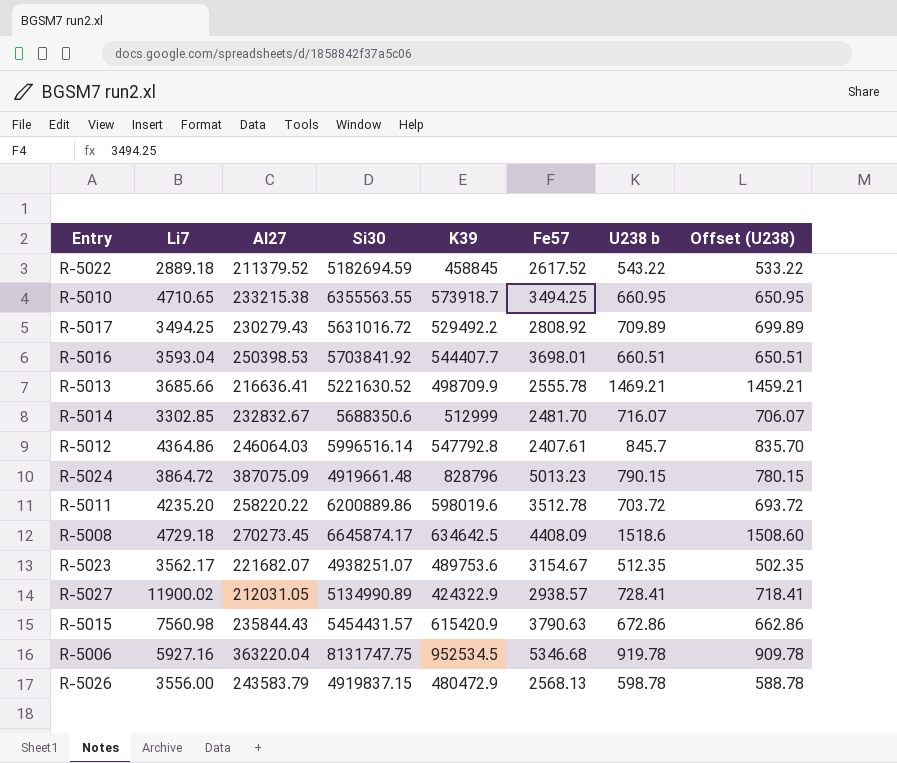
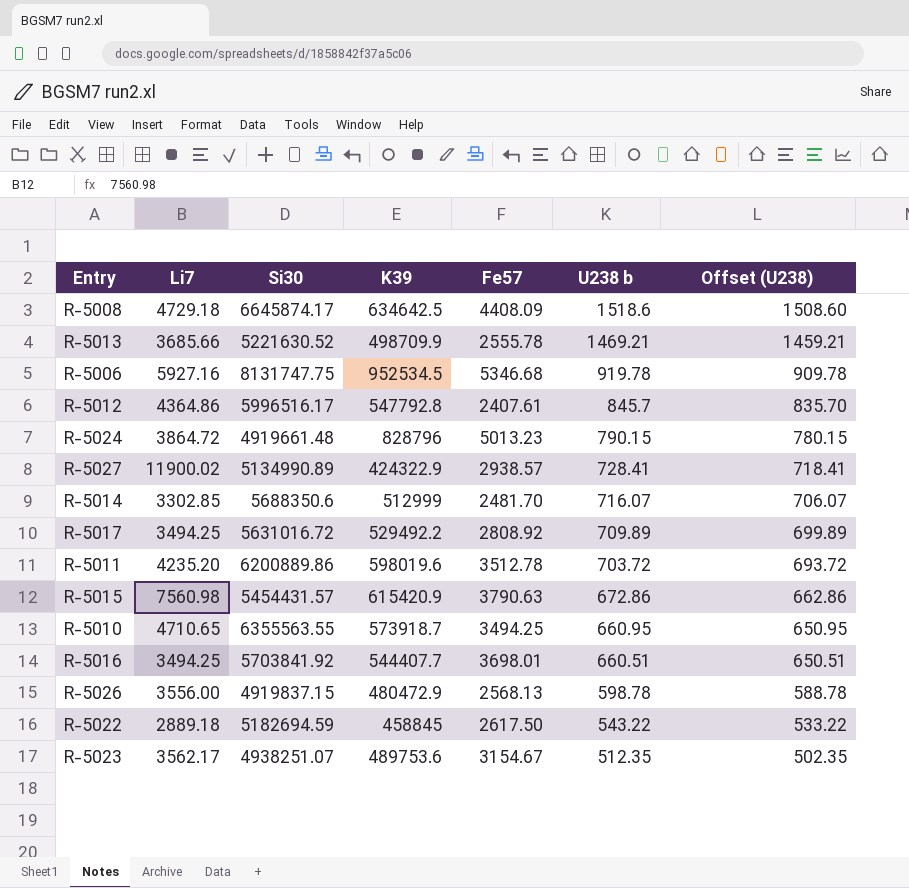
row order: none -> U238 b descending
column Al27 | position: 3 -> none
R-5012 | Si30: 5996516.14 -> 5996516.17
R-5016 | Li7: 3593.04 -> 3494.25
R-5022 | Fe57: 2617.52 -> 2617.50

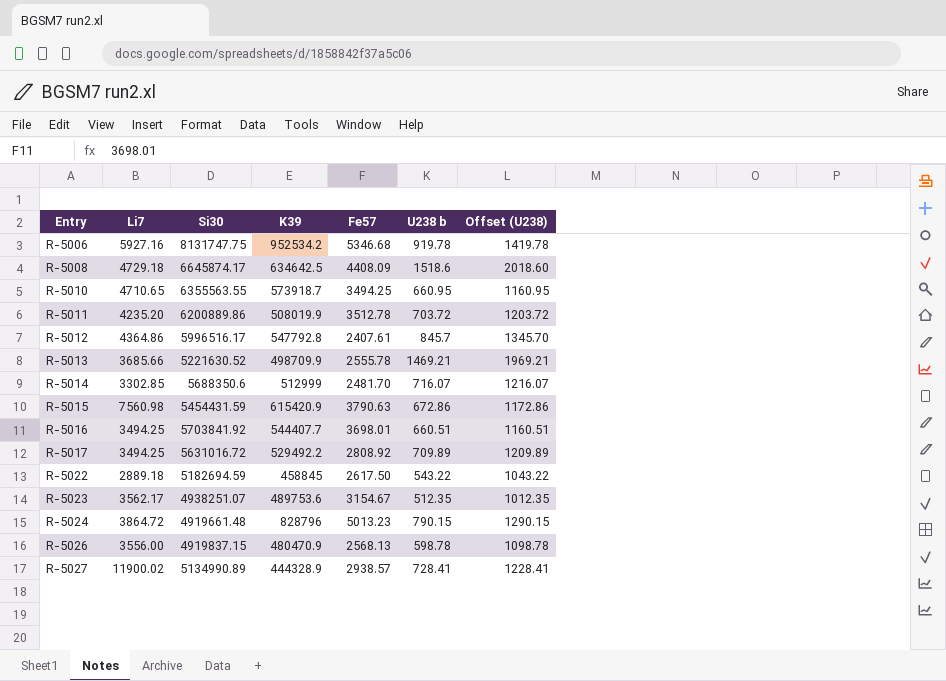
row order: U238 b descending -> Entry ascending
column Offset (U238) | formula: [U238 b] - 10 -> [U238 b] + 500
R-5006 | K39: 952534.5 -> 952534.2
R-5011 | K39: 598019.6 -> 508019.9
R-5015 | Si30: 5454431.57 -> 5454431.59
R-5026 | K39: 480472.9 -> 480470.9
R-5027 | K39: 424322.9 -> 444328.9

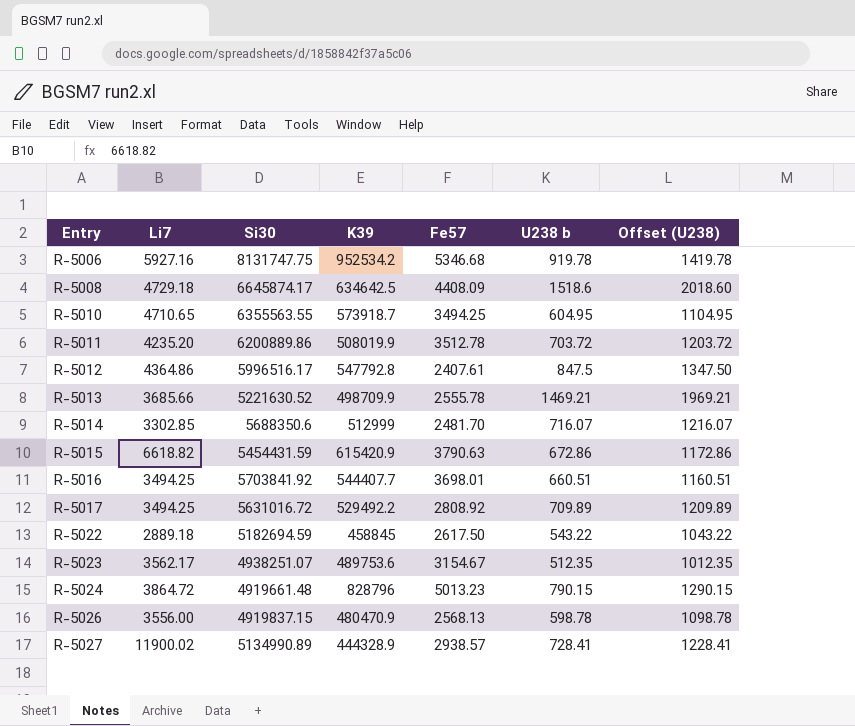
R-5010 | U238 b: 660.95 -> 604.95
R-5010 | Offset (U238): 1160.95 -> 1104.95
R-5012 | U238 b: 845.7 -> 847.5
R-5012 | Offset (U238): 1345.70 -> 1347.50
R-5015 | Li7: 7560.98 -> 6618.82

